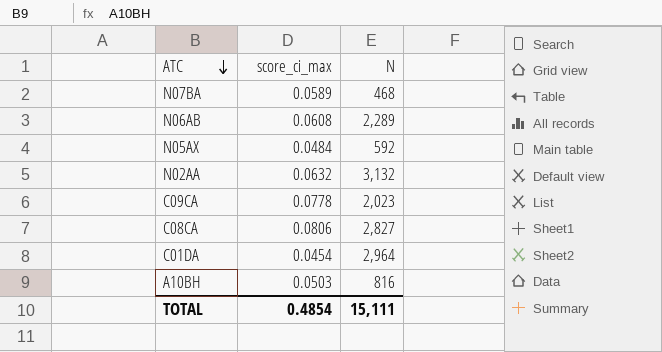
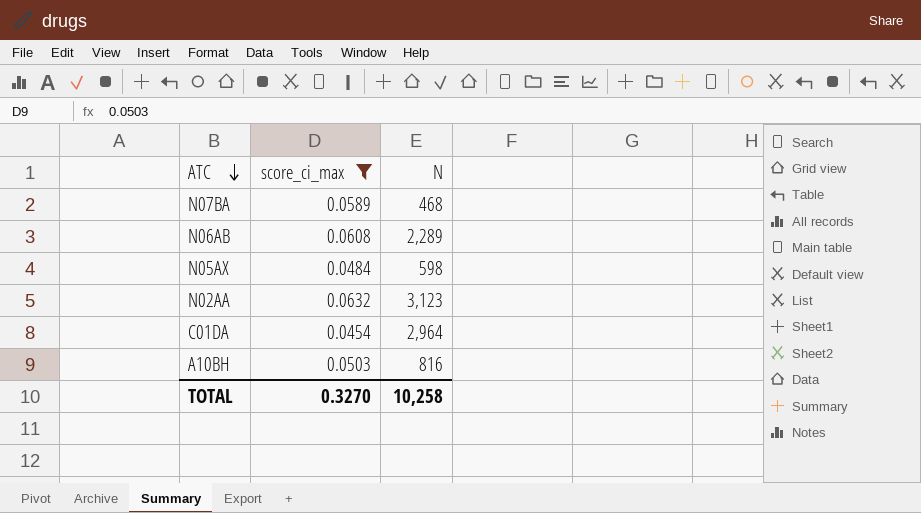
filter: none -> score_ci_max <= 0.0632
N05AX | N: 592 -> 598
N02AA | N: 3,132 -> 3,123
TOTAL | score_ci_max: 0.4854 -> 0.3270
TOTAL | N: 15,111 -> 10,258

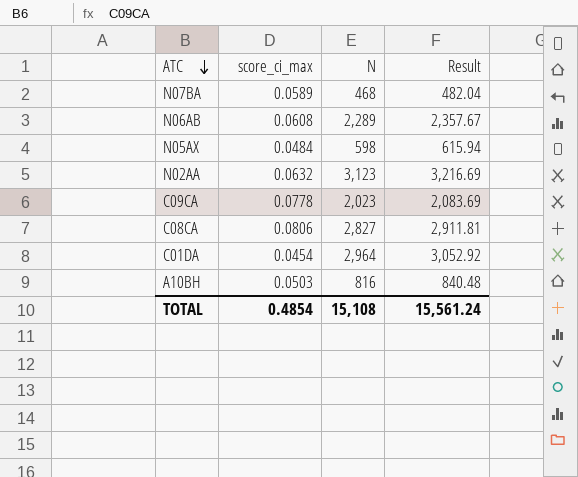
filter: score_ci_max <= 0.0632 -> none
column Result | formula: none -> [N] * 1.03
TOTAL | score_ci_max: 0.3270 -> 0.4854
TOTAL | N: 10,258 -> 15,108

